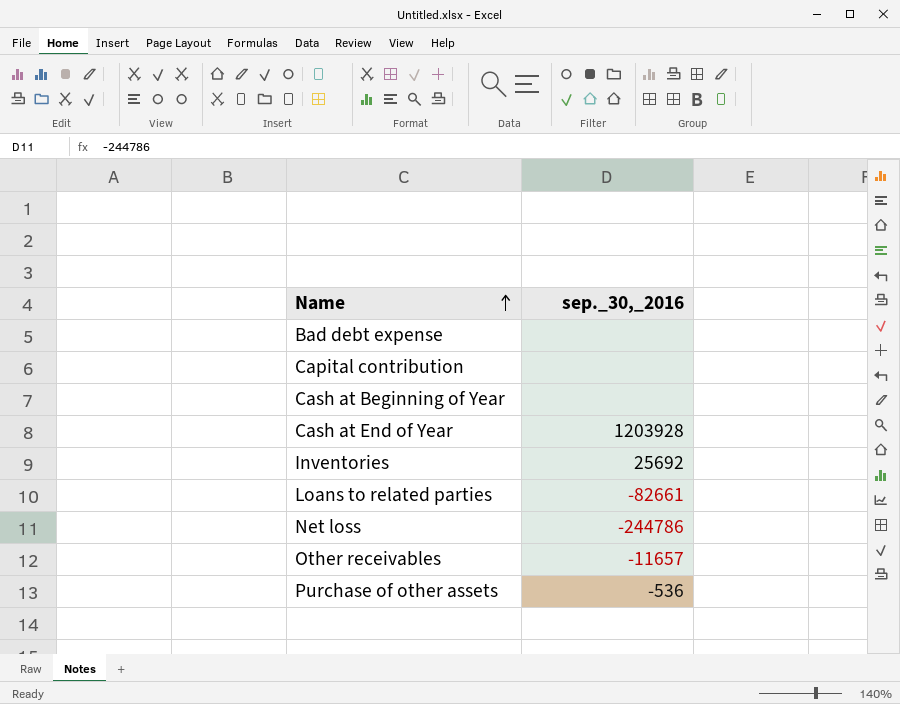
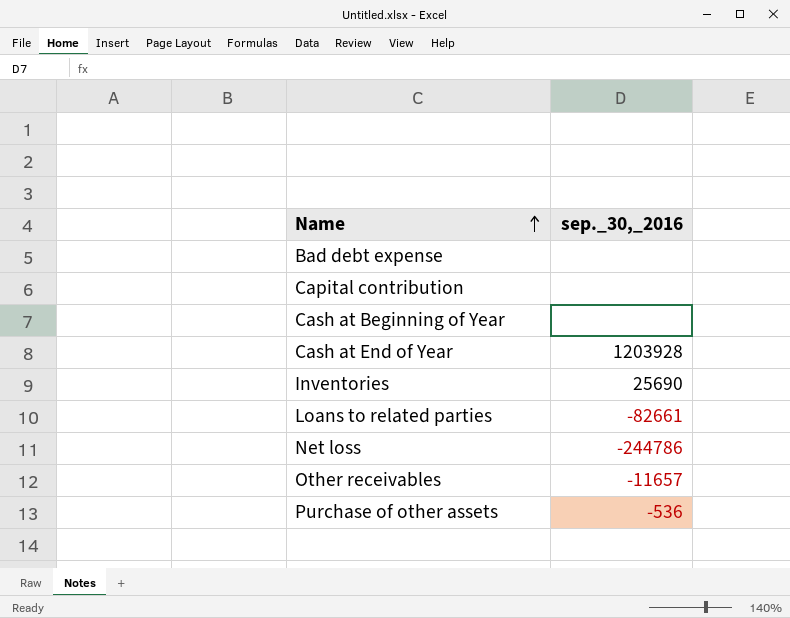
Inventories | sep._30,_2016: 25692 -> 25690

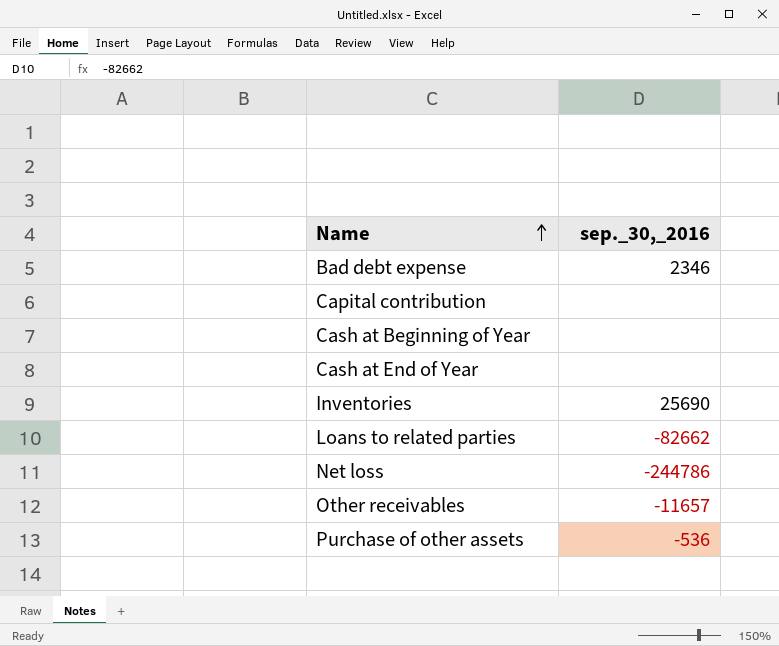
Bad debt expense | sep._30,_2016: none -> 2346
Cash at End of Year | sep._30,_2016: 1203928 -> none
Loans to related parties | sep._30,_2016: -82661 -> -82662

